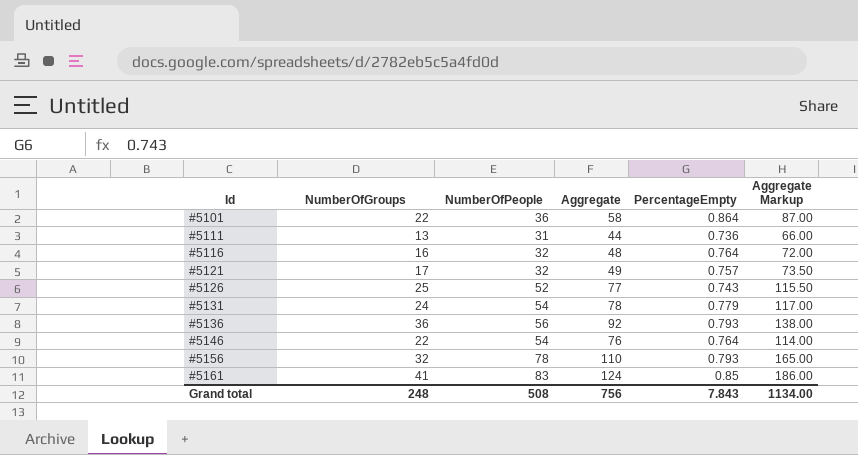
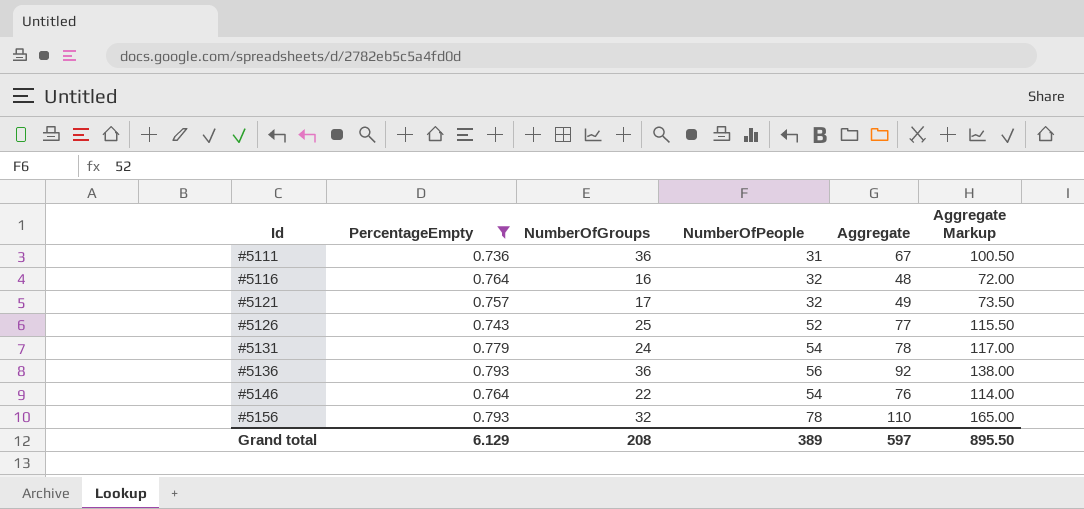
filter: none -> PercentageEmpty <= 0.793
column PercentageEmpty | position: 5 -> 2
#5111 | NumberOfGroups: 13 -> 36
#5111 | Aggregate: 44 -> 67
#5111 | Aggregate Markup: 66.00 -> 100.50
Grand total | PercentageEmpty: 7.843 -> 6.129
Grand total | NumberOfGroups: 248 -> 208
Grand total | NumberOfPeople: 508 -> 389
Grand total | Aggregate: 756 -> 597
Grand total | Aggregate Markup: 1134.00 -> 895.50

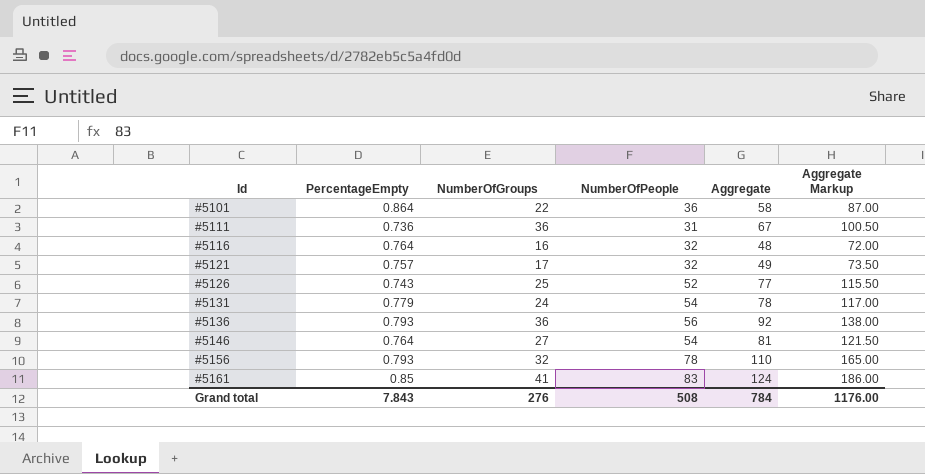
filter: PercentageEmpty <= 0.793 -> none
#5146 | NumberOfGroups: 22 -> 27
#5146 | Aggregate: 76 -> 81
#5146 | Aggregate Markup: 114.00 -> 121.50
Grand total | PercentageEmpty: 6.129 -> 7.843
Grand total | NumberOfGroups: 208 -> 276
Grand total | NumberOfPeople: 389 -> 508
Grand total | Aggregate: 597 -> 784
Grand total | Aggregate Markup: 895.50 -> 1176.00

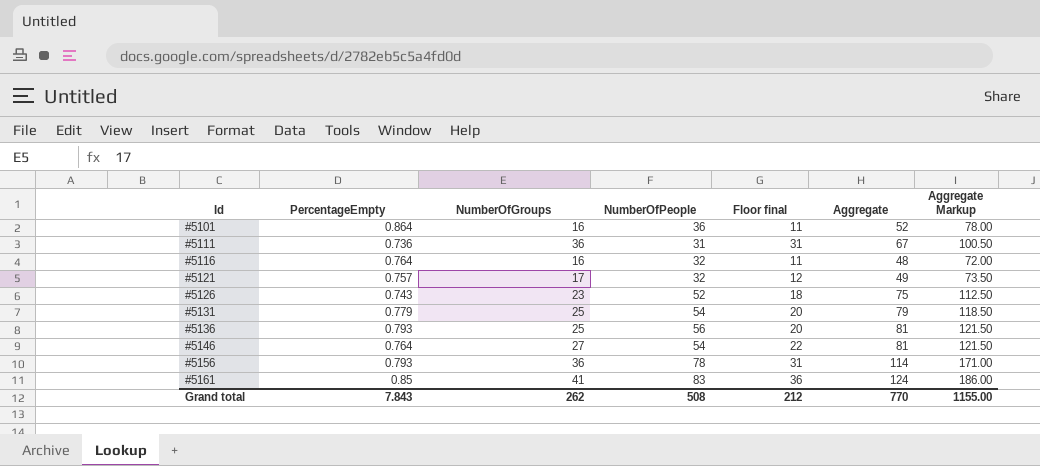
column Floor final | formula: none -> [NumberOfGroups] - 5
#5101 | NumberOfGroups: 22 -> 16
#5101 | Aggregate: 58 -> 52
#5101 | Aggregate Markup: 87.00 -> 78.00
#5126 | NumberOfGroups: 25 -> 23
#5126 | Aggregate: 77 -> 75
#5126 | Aggregate Markup: 115.50 -> 112.50
#5131 | NumberOfGroups: 24 -> 25
#5131 | Aggregate: 78 -> 79
#5131 | Aggregate Markup: 117.00 -> 118.50
#5136 | NumberOfGroups: 36 -> 25
#5136 | Aggregate: 92 -> 81
#5136 | Aggregate Markup: 138.00 -> 121.50
#5156 | NumberOfGroups: 32 -> 36
#5156 | Aggregate: 110 -> 114
#5156 | Aggregate Markup: 165.00 -> 171.00
Grand total | NumberOfGroups: 276 -> 262
Grand total | Aggregate: 784 -> 770
Grand total | Aggregate Markup: 1176.00 -> 1155.00

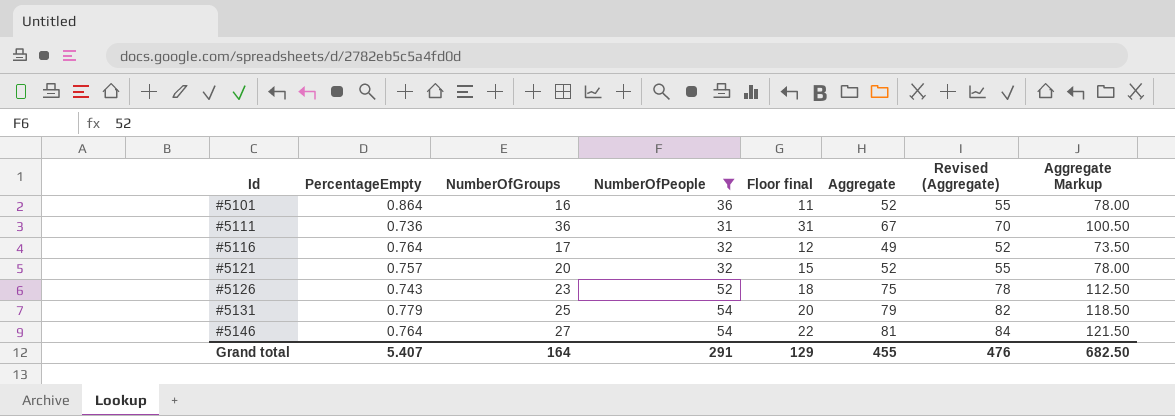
filter: none -> NumberOfPeople <= 54
column Revised (Aggregate) | formula: none -> [Aggregate] + 3
#5116 | NumberOfGroups: 16 -> 17
#5116 | Floor final: 11 -> 12
#5116 | Aggregate: 48 -> 49
#5116 | Aggregate Markup: 72.00 -> 73.50
#5121 | NumberOfGroups: 17 -> 20
#5121 | Floor final: 12 -> 15
#5121 | Aggregate: 49 -> 52
#5121 | Aggregate Markup: 73.50 -> 78.00
Grand total | PercentageEmpty: 7.843 -> 5.407
Grand total | NumberOfGroups: 262 -> 164
Grand total | NumberOfPeople: 508 -> 291
Grand total | Floor final: 212 -> 129
Grand total | Aggregate: 770 -> 455
Grand total | Aggregate Markup: 1155.00 -> 682.50

